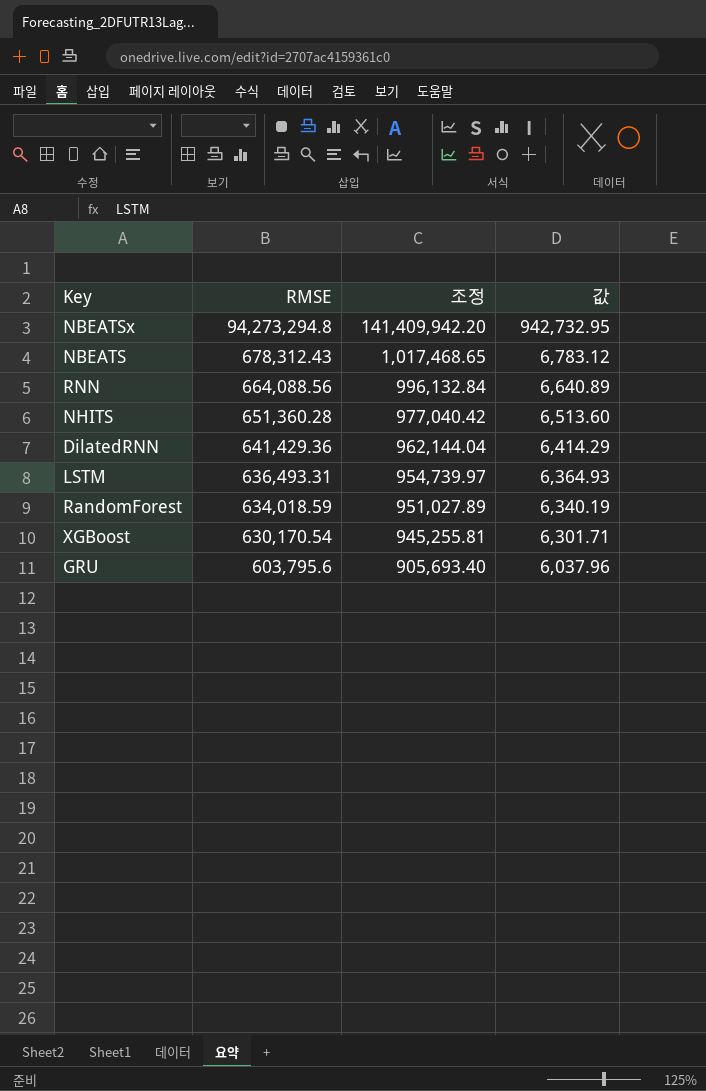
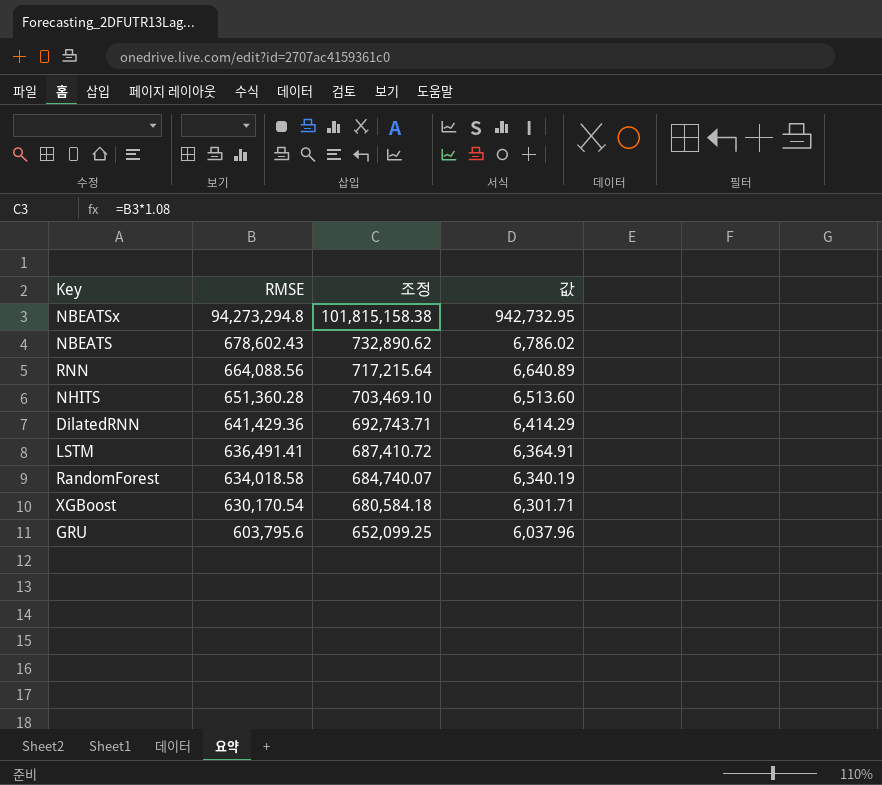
column 조정 | formula: [RMSE] * 1.5 -> [RMSE] * 1.08
NBEATS | RMSE: 678,312.43 -> 678,602.43
NBEATS | 값: 6,783.12 -> 6,786.02
LSTM | RMSE: 636,493.31 -> 636,491.41
LSTM | 값: 6,364.93 -> 6,364.91
RandomForest | RMSE: 634,018.59 -> 634,018.58

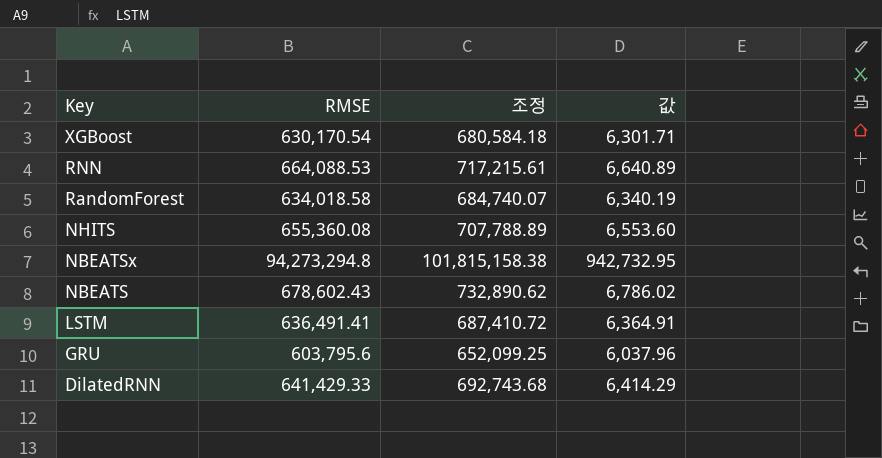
row order: RMSE descending -> Key descending
RNN | RMSE: 664,088.56 -> 664,088.53
RNN | 조정: 717,215.64 -> 717,215.61
NHITS | RMSE: 651,360.28 -> 655,360.08
NHITS | 조정: 703,469.10 -> 707,788.89
NHITS | 값: 6,513.60 -> 6,553.60
DilatedRNN | RMSE: 641,429.36 -> 641,429.33
DilatedRNN | 조정: 692,743.71 -> 692,743.68

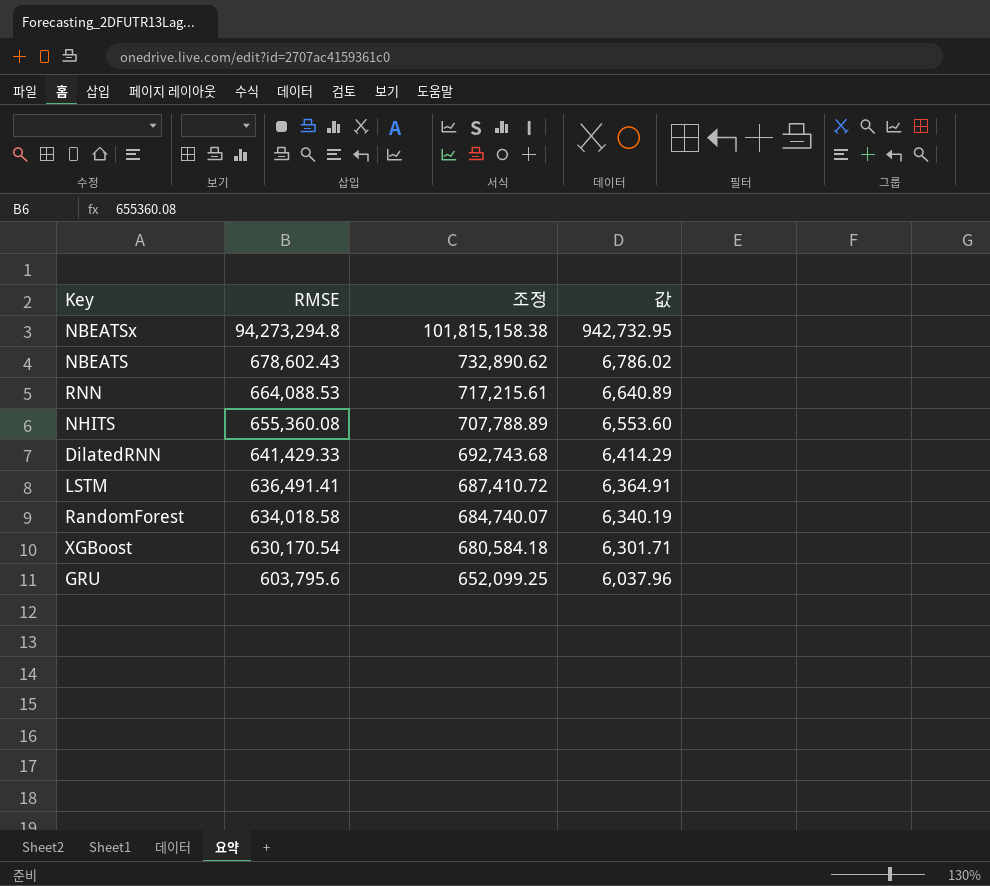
row order: Key descending -> RMSE descending

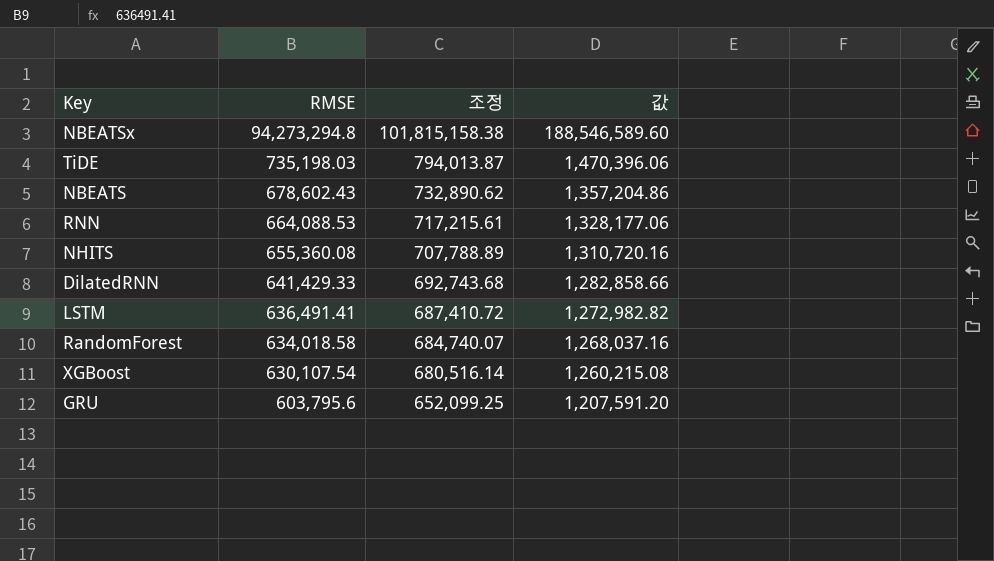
column 값 | formula: [RMSE] * 0.01 -> [RMSE] * 2
row TiDE: none -> 735,198.03 | 794,013.87 | 1,470,396.06
XGBoost | RMSE: 630,170.54 -> 630,107.54
XGBoost | 조정: 680,584.18 -> 680,516.14

